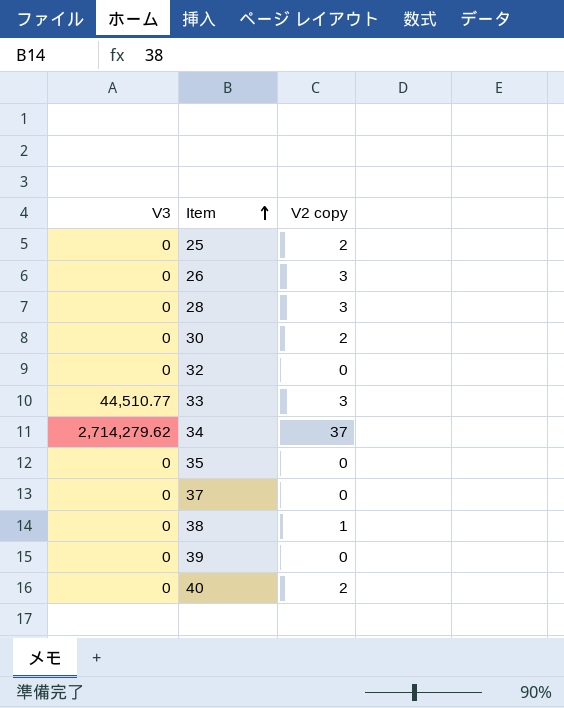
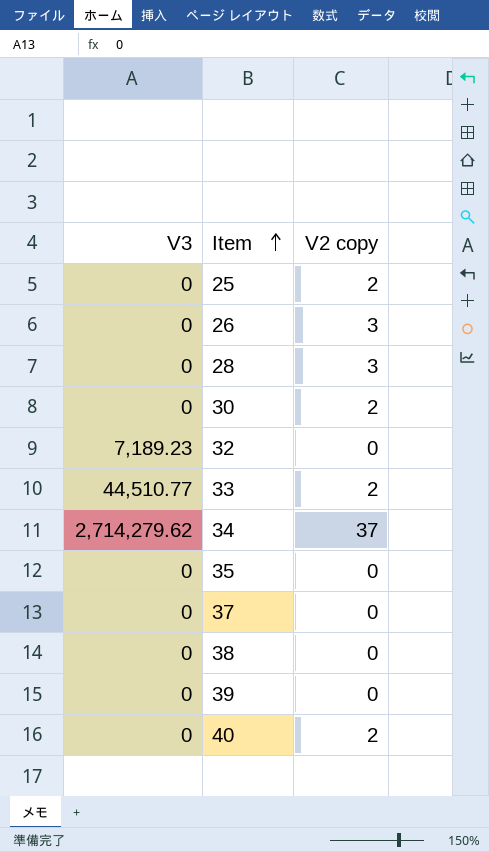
32 | V3: 0 -> 7,189.23
33 | V2 copy: 3 -> 2
38 | V2 copy: 1 -> 0

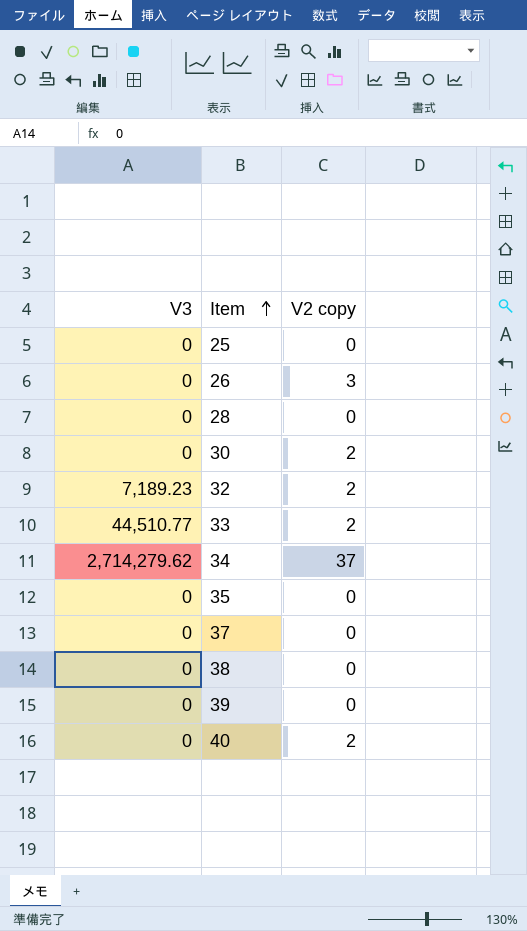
25 | V2 copy: 2 -> 0
28 | V2 copy: 3 -> 0
32 | V2 copy: 0 -> 2

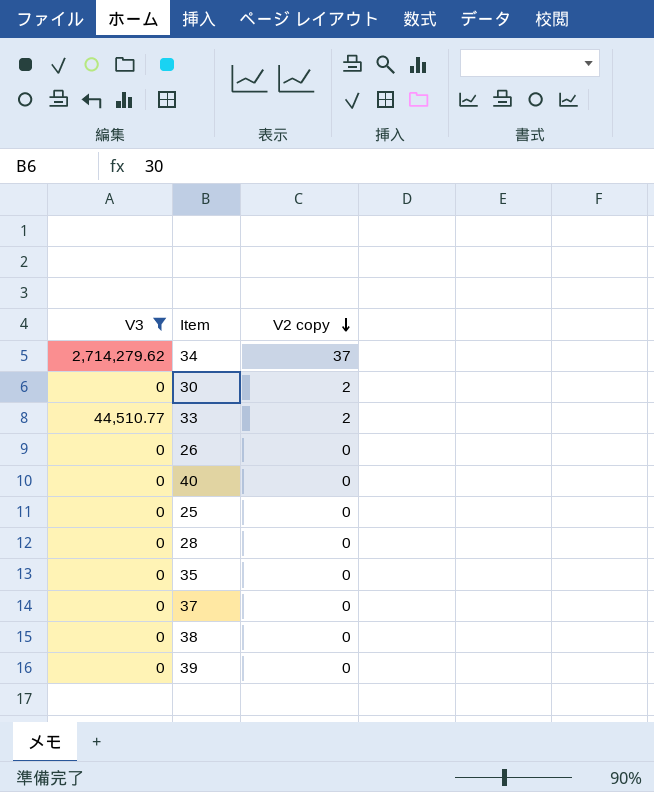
filter: none -> V3 != 7,189.23
row order: Item ascending -> V2 copy descending
26 | V2 copy: 3 -> 0
40 | V2 copy: 2 -> 0

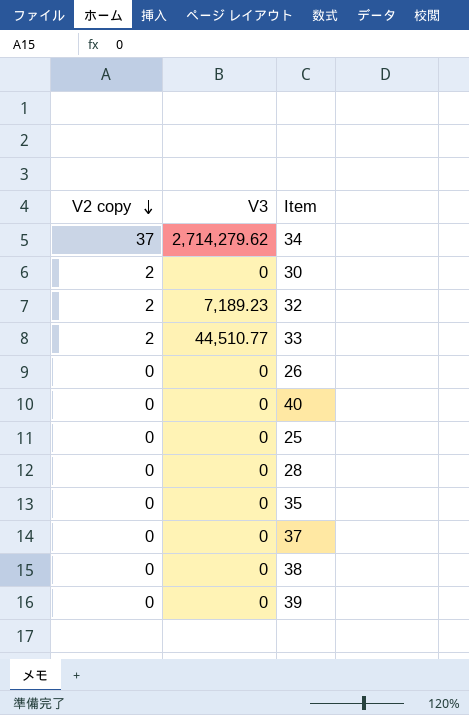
filter: V3 != 7,189.23 -> none
column V2 copy | position: 3 -> 1

